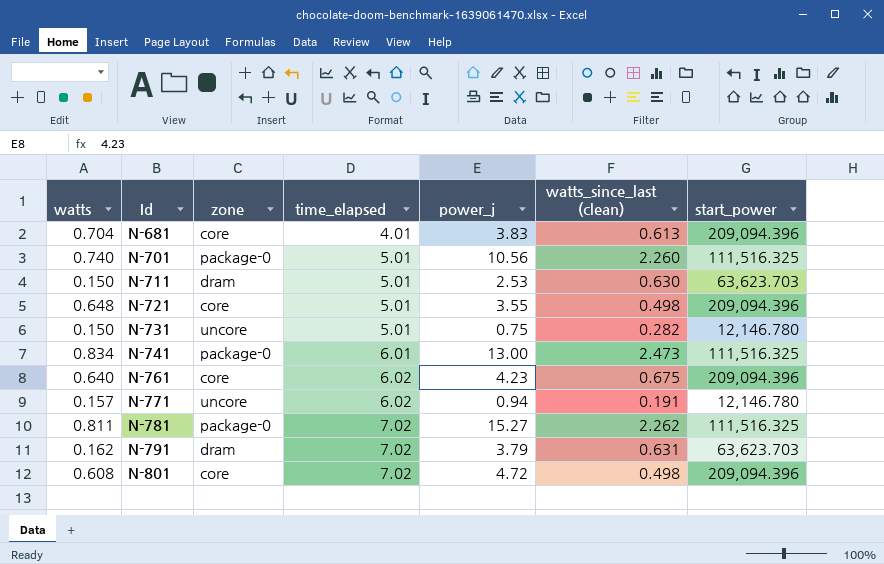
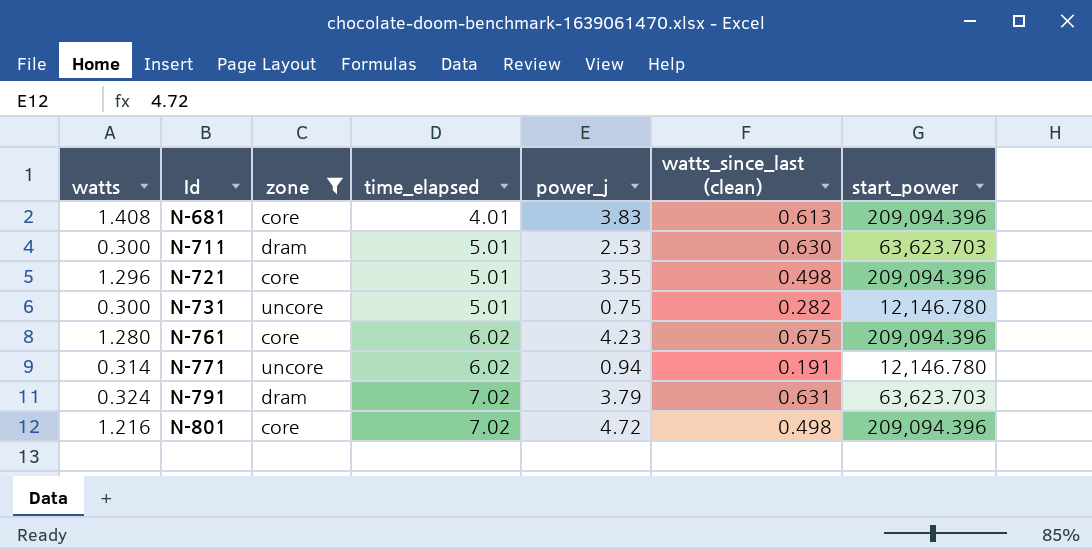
filter: none -> zone != package-0
N-681 | watts: 0.704 -> 1.408
N-711 | watts: 0.150 -> 0.300
N-721 | watts: 0.648 -> 1.296
N-731 | watts: 0.150 -> 0.300
N-761 | watts: 0.640 -> 1.280
N-771 | watts: 0.157 -> 0.314
N-791 | watts: 0.162 -> 0.324
N-801 | watts: 0.608 -> 1.216

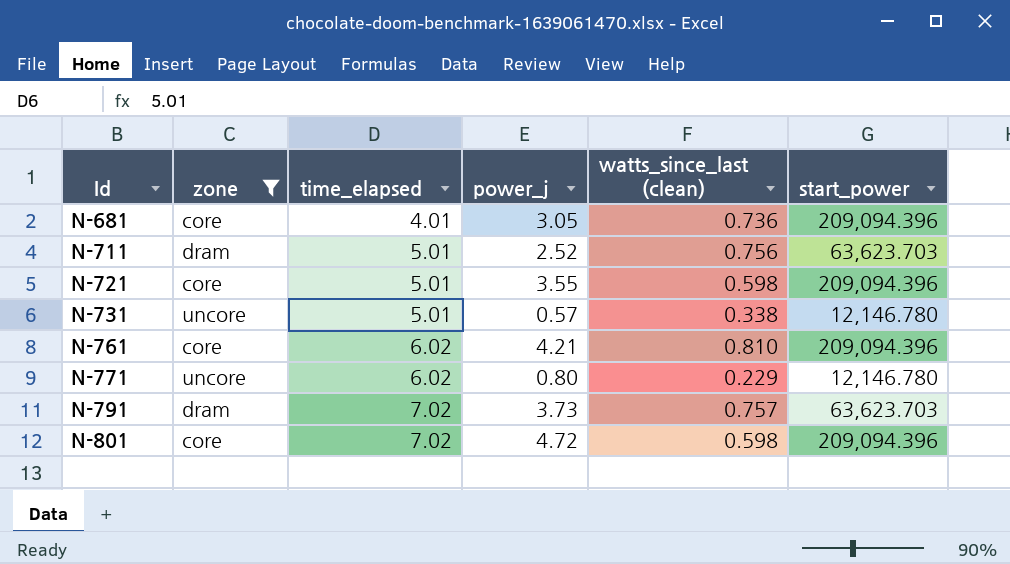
column watts | position: 1 -> none
N-681 | power_j: 3.83 -> 3.05
N-681 | watts_since_last (clean): 0.613 -> 0.736
N-711 | power_j: 2.53 -> 2.52
N-711 | watts_since_last (clean): 0.630 -> 0.756
N-721 | watts_since_last (clean): 0.498 -> 0.598
N-731 | power_j: 0.75 -> 0.57
N-731 | watts_since_last (clean): 0.282 -> 0.338
N-761 | power_j: 4.23 -> 4.21
N-761 | watts_since_last (clean): 0.675 -> 0.810
N-771 | power_j: 0.94 -> 0.80
N-771 | watts_since_last (clean): 0.191 -> 0.229
N-791 | power_j: 3.79 -> 3.73
N-791 | watts_since_last (clean): 0.631 -> 0.757
N-801 | watts_since_last (clean): 0.498 -> 0.598

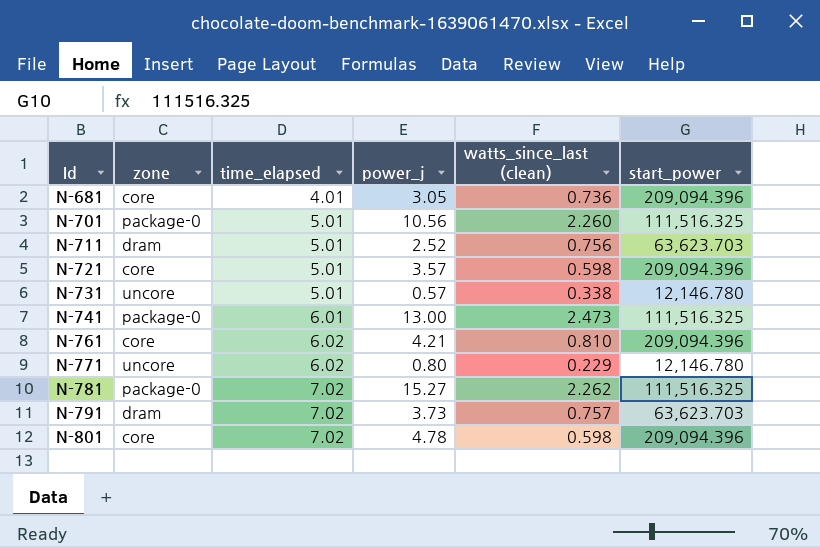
filter: zone != package-0 -> none
N-721 | power_j: 3.55 -> 3.57
N-801 | power_j: 4.72 -> 4.78

